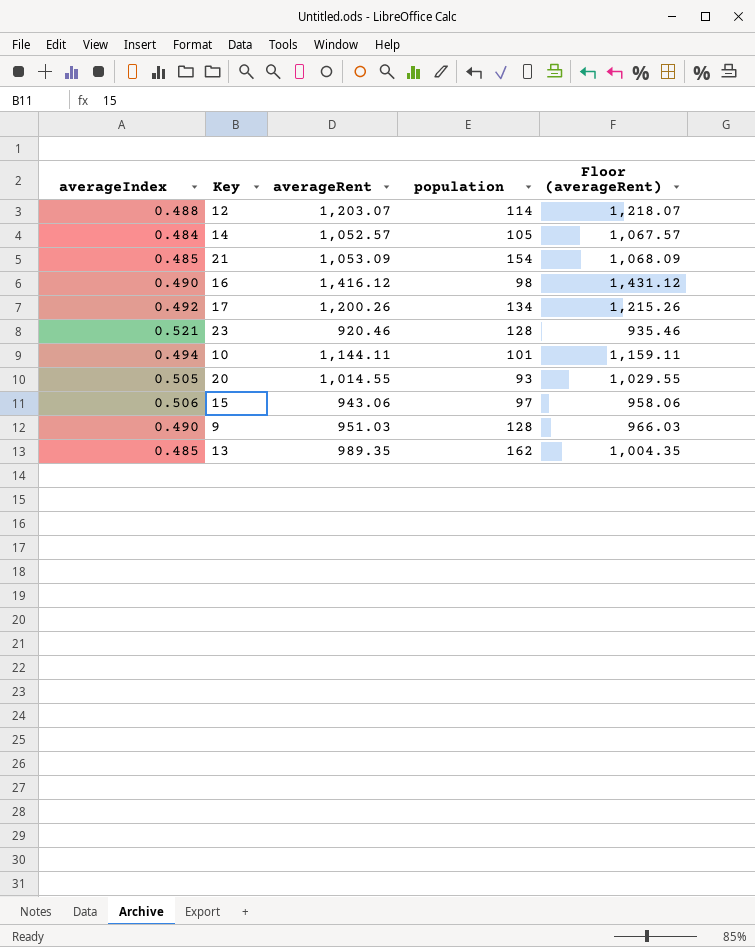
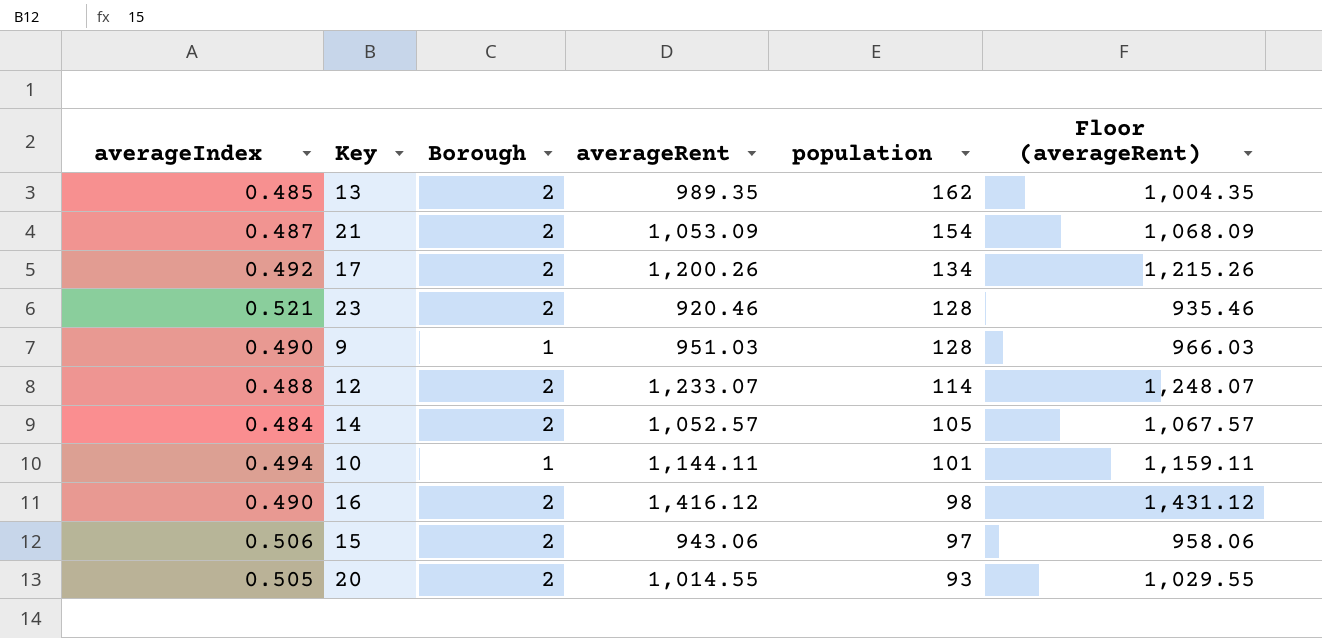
row order: none -> population descending
column Borough | position: none -> 3
21 | averageIndex: 0.485 -> 0.487
12 | averageRent: 1,203.07 -> 1,233.07
12 | Floor (averageRent): 1,218.07 -> 1,248.07

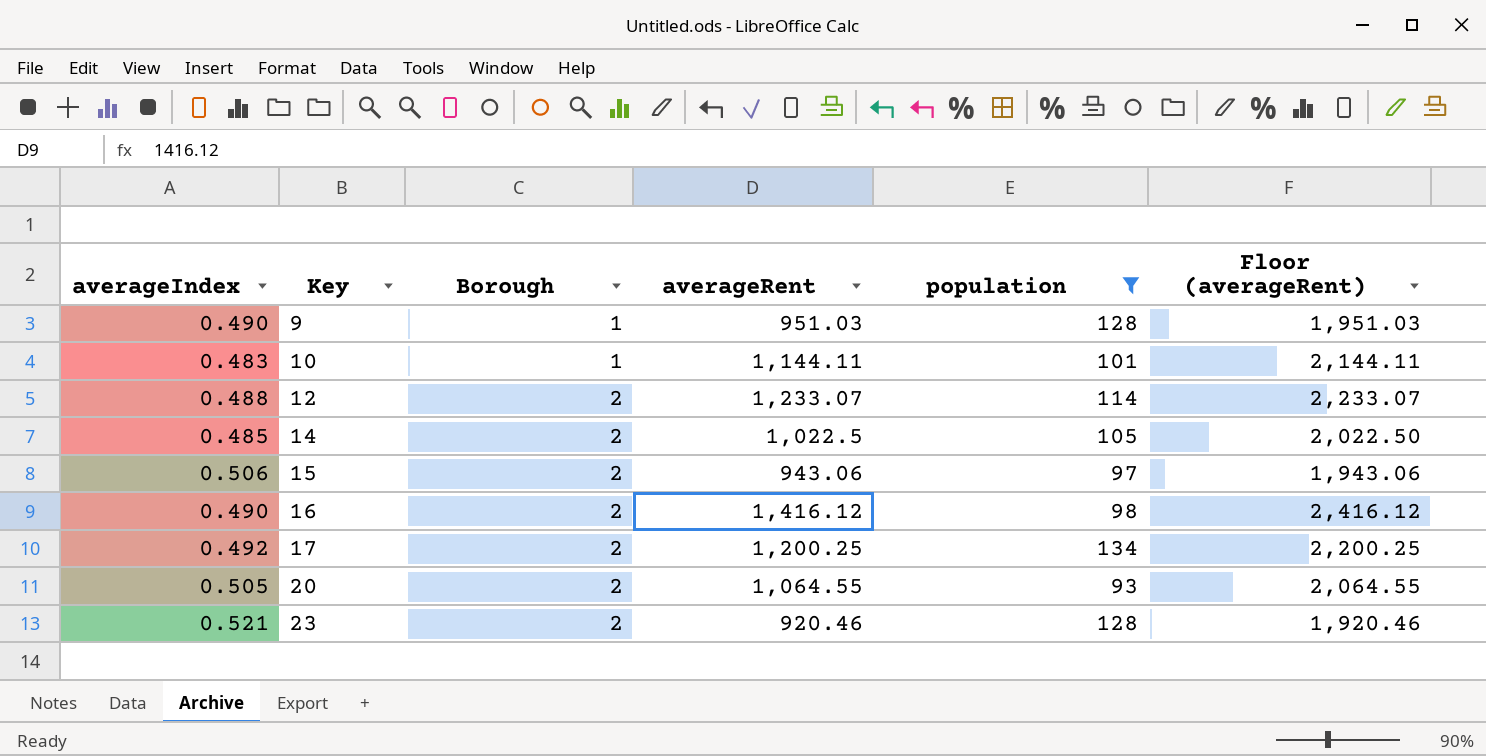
filter: none -> population <= 134
row order: population descending -> Key ascending
column Floor (averageRent) | formula: [averageRent] + 15 -> [averageRent] + 1000
10 | averageIndex: 0.494 -> 0.483
14 | averageIndex: 0.484 -> 0.485
14 | averageRent: 1,052.57 -> 1,022.5
17 | averageRent: 1,200.26 -> 1,200.25
20 | averageRent: 1,014.55 -> 1,064.55

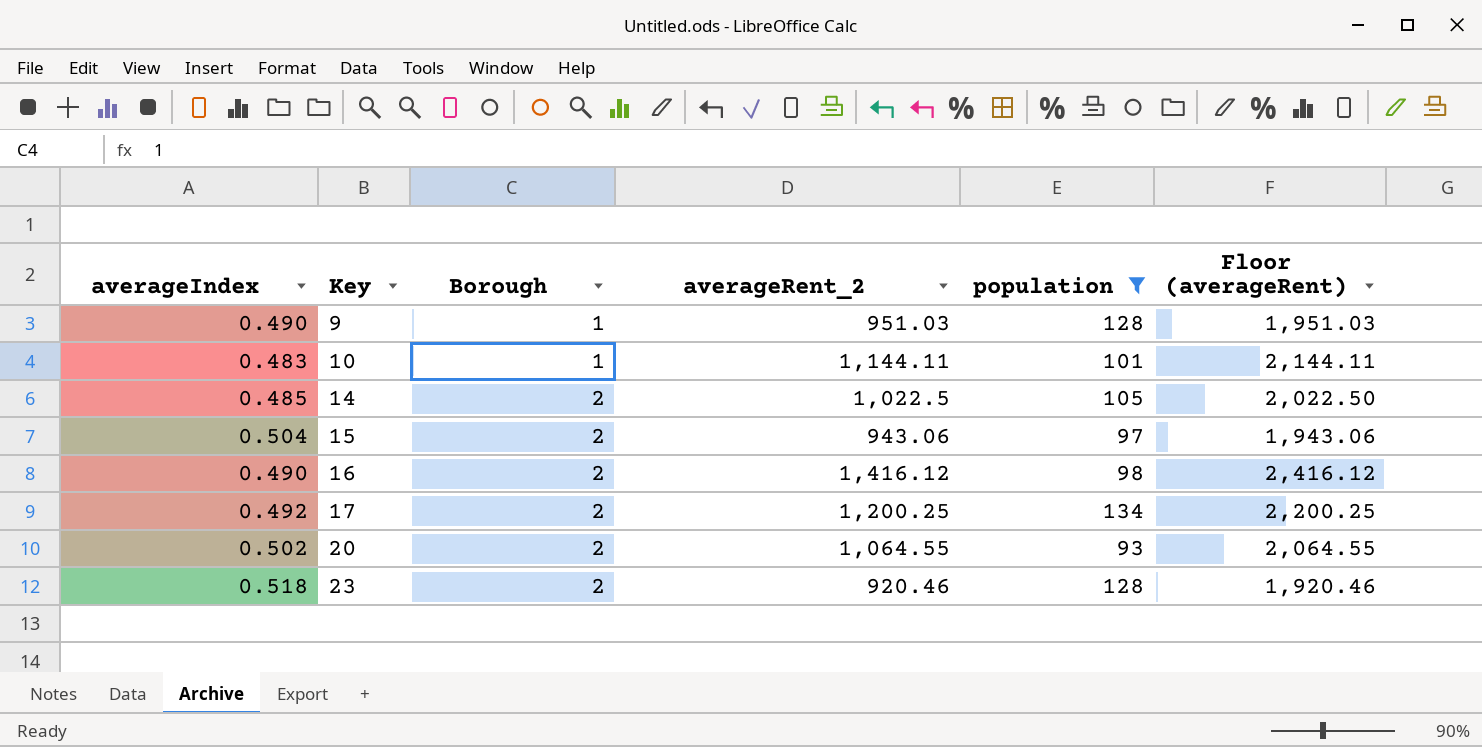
column name: averageRent -> averageRent_2
row 12: 0.488 | 2 | 1,233.07 | 114 | 2,233.07 -> none
15 | averageIndex: 0.506 -> 0.504
20 | averageIndex: 0.505 -> 0.502
23 | averageIndex: 0.521 -> 0.518

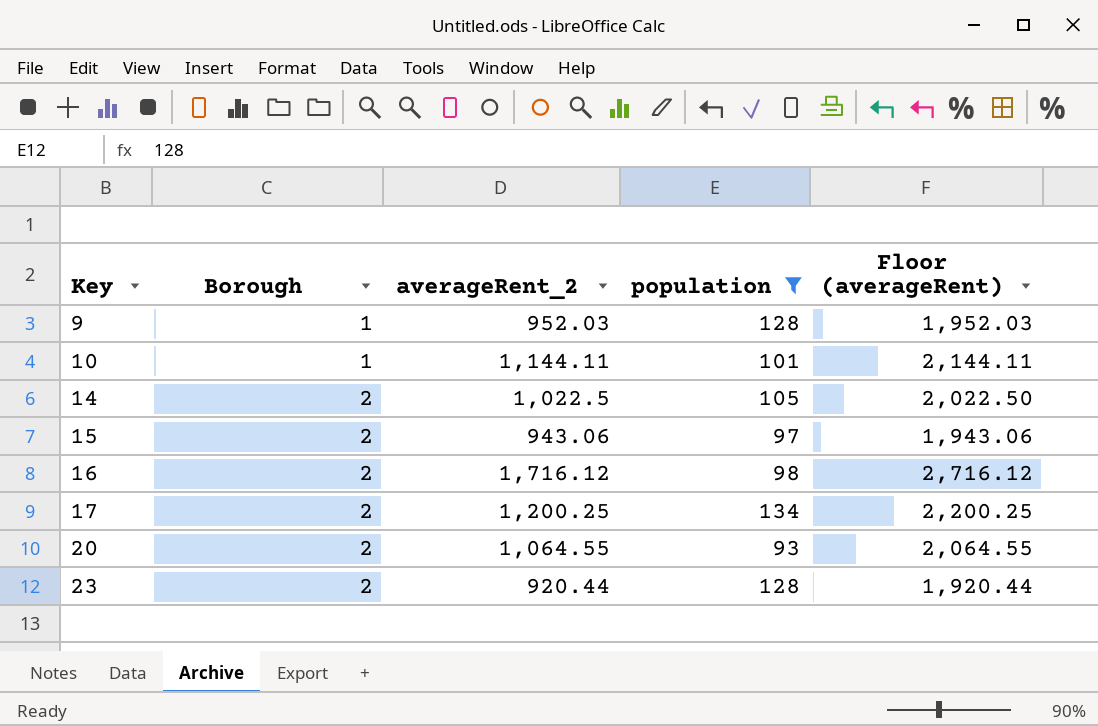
column averageIndex | position: 1 -> none
9 | averageRent_2: 951.03 -> 952.03
9 | Floor (averageRent): 1,951.03 -> 1,952.03
16 | averageRent_2: 1,416.12 -> 1,716.12
16 | Floor (averageRent): 2,416.12 -> 2,716.12
23 | averageRent_2: 920.46 -> 920.44
23 | Floor (averageRent): 1,920.46 -> 1,920.44

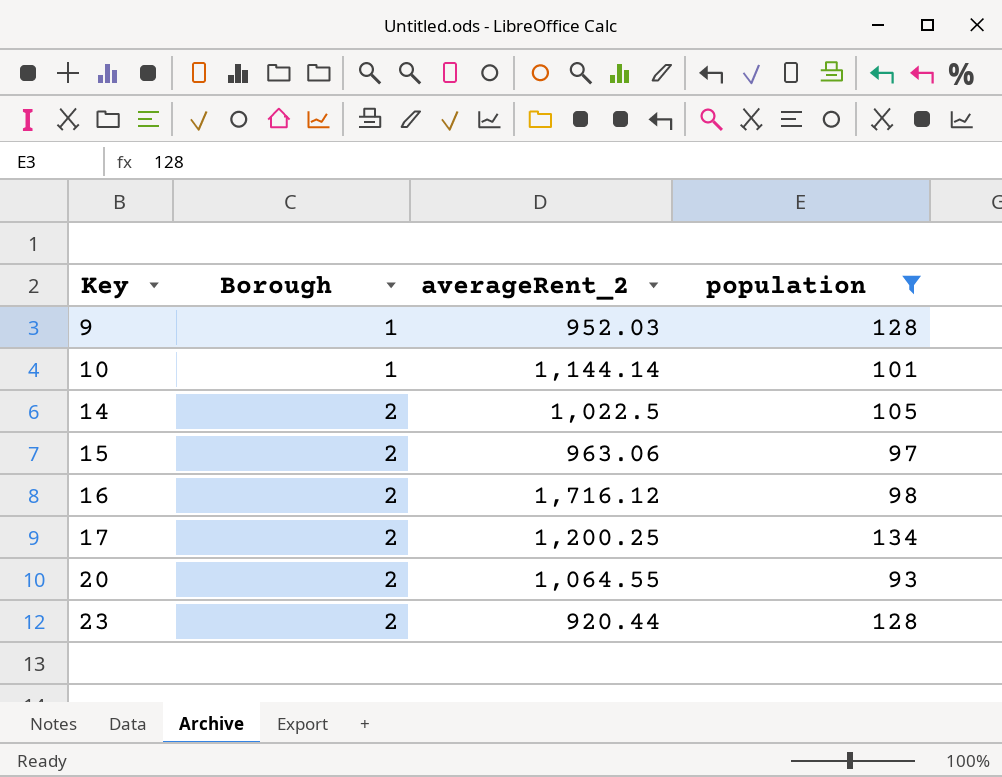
column Floor (averageRent) | formula: [averageRent_2] + 1000 -> none
10 | averageRent_2: 1,144.11 -> 1,144.14
15 | averageRent_2: 943.06 -> 963.06

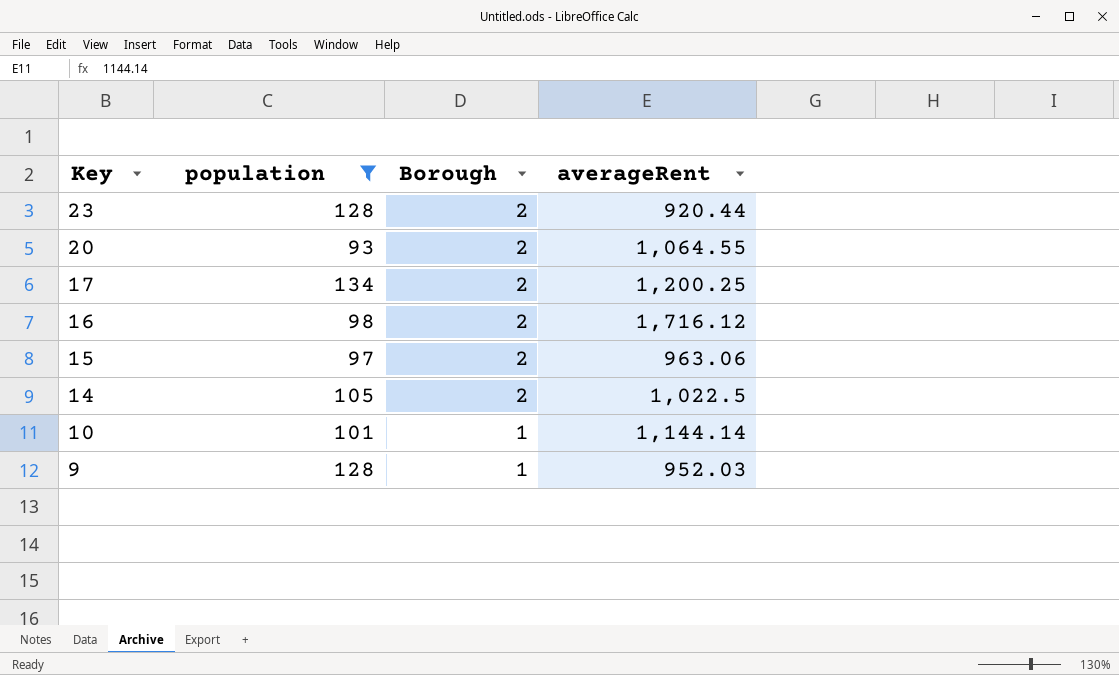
row order: Key ascending -> Key descending
column population | position: 4 -> 2
column name: averageRent_2 -> averageRent

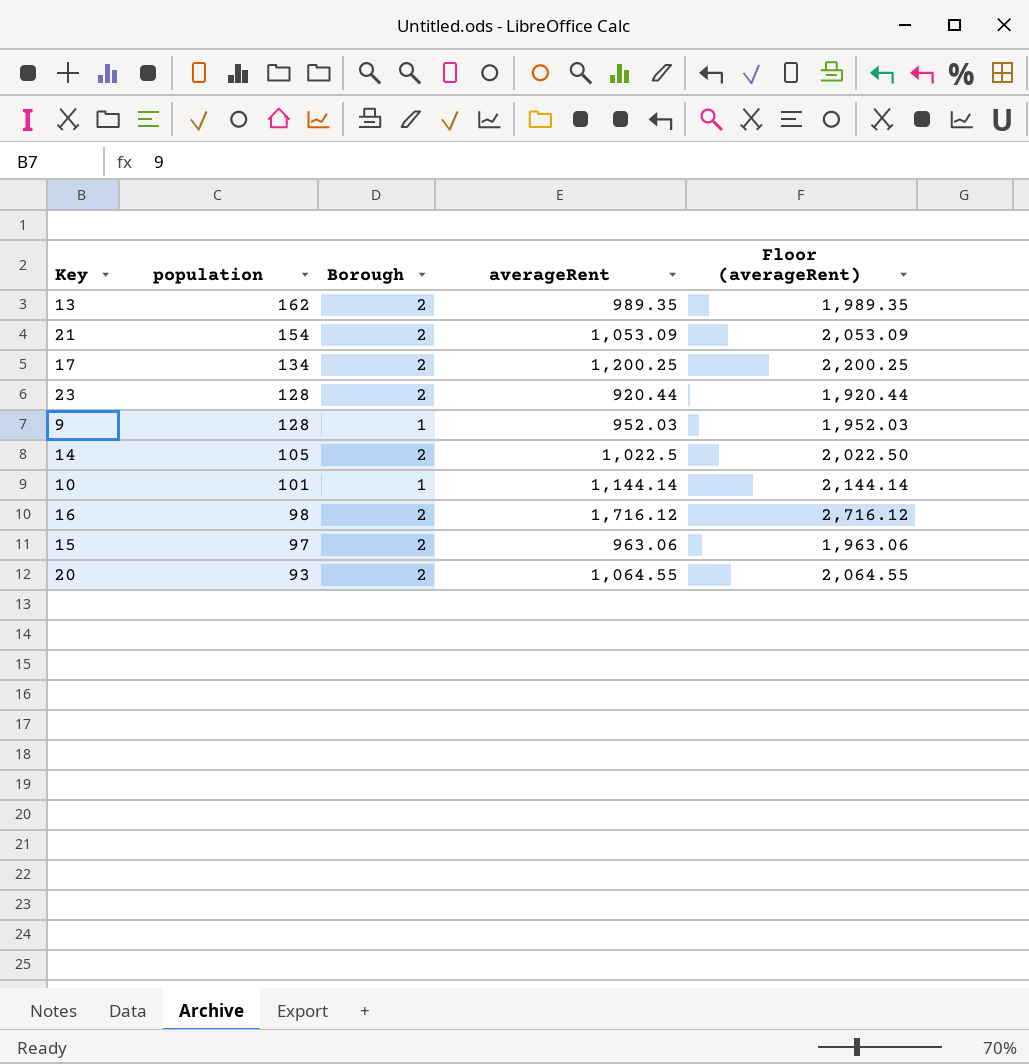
filter: population <= 134 -> none
row order: Key descending -> population descending
column Floor (averageRent) | formula: none -> [averageRent] + 1000

